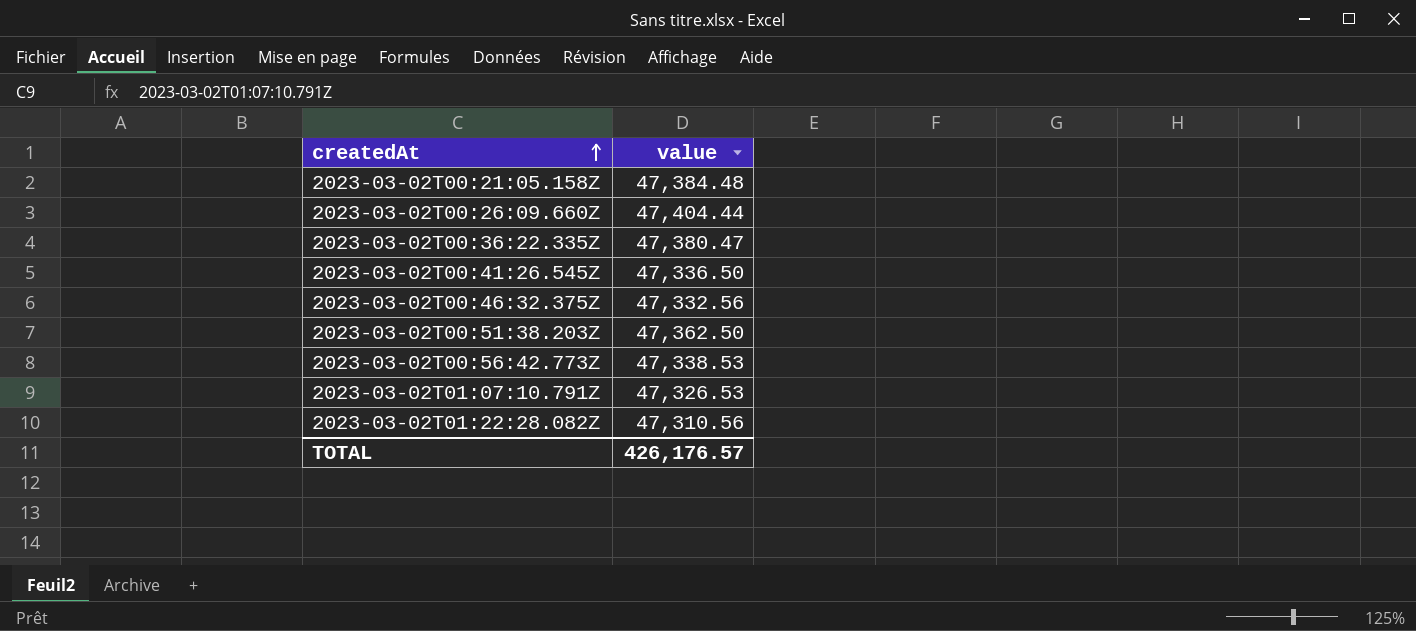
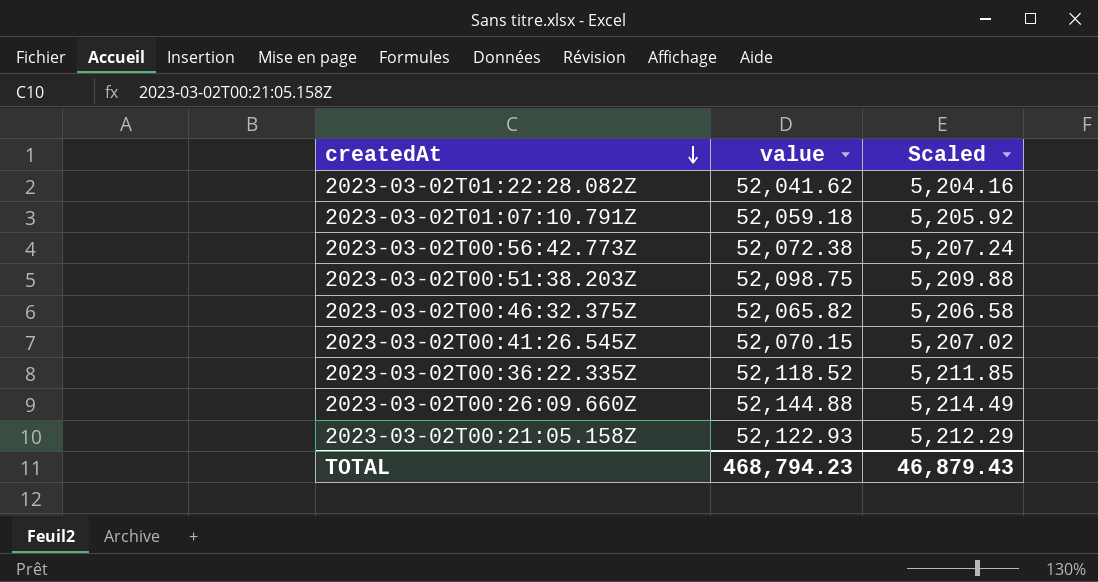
row order: createdAt ascending -> createdAt descending
column Scaled | formula: none -> [value] * 0.1
2023-03-02T01:22:28.082Z | value: 47,310.56 -> 52,041.62
2023-03-02T01:07:10.791Z | value: 47,326.53 -> 52,059.18
2023-03-02T00:56:42.773Z | value: 47,338.53 -> 52,072.38
2023-03-02T00:51:38.203Z | value: 47,362.50 -> 52,098.75
2023-03-02T00:46:32.375Z | value: 47,332.56 -> 52,065.82
2023-03-02T00:41:26.545Z | value: 47,336.50 -> 52,070.15
2023-03-02T00:36:22.335Z | value: 47,380.47 -> 52,118.52
2023-03-02T00:26:09.660Z | value: 47,404.44 -> 52,144.88
2023-03-02T00:21:05.158Z | value: 47,384.48 -> 52,122.93
TOTAL | value: 426,176.57 -> 468,794.23

